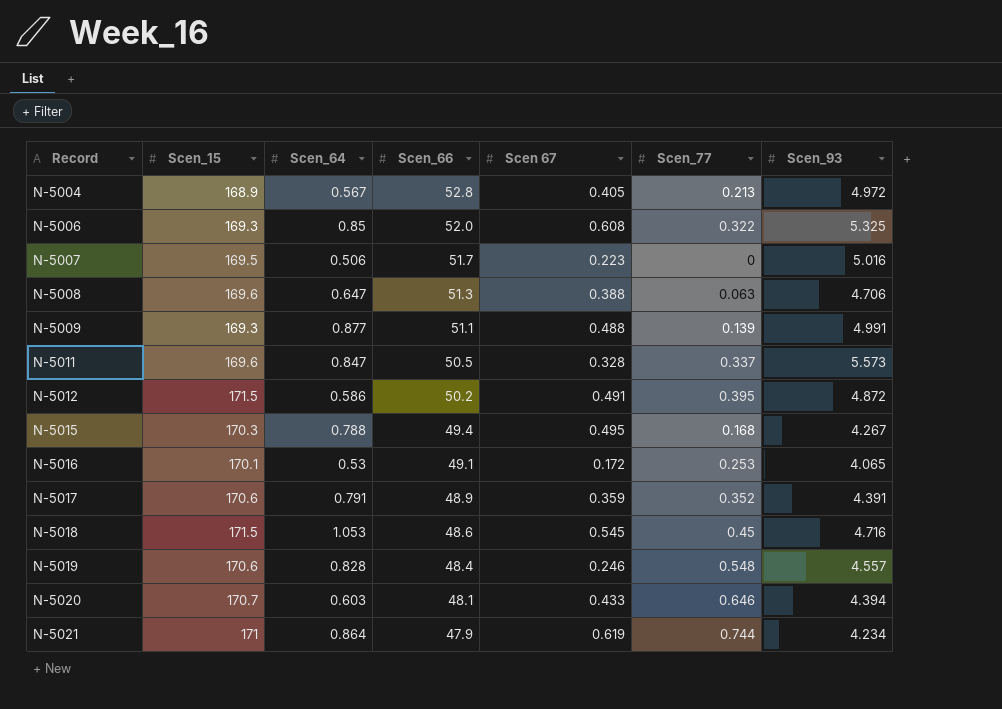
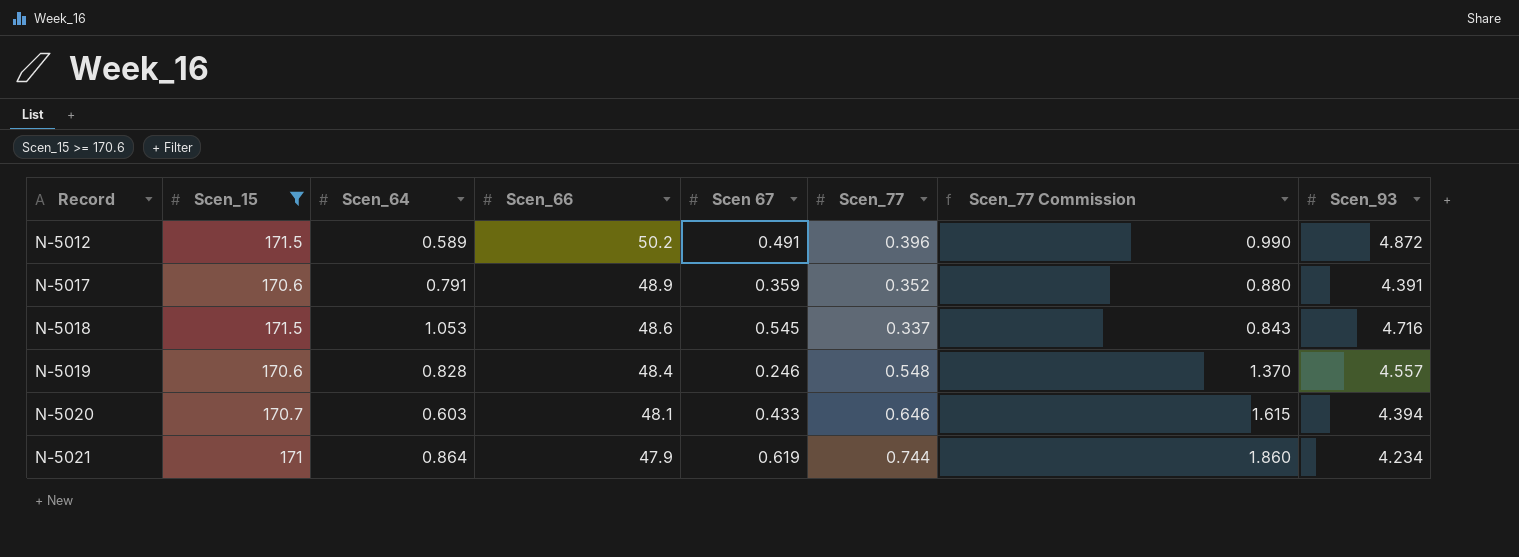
filter: none -> Scen_15 >= 170.6
column Scen_77 Commission | formula: none -> [Scen_77] * 2.5
N-5012 | Scen_64: 0.586 -> 0.589
N-5012 | Scen_77: 0.395 -> 0.396
N-5018 | Scen_77: 0.45 -> 0.337

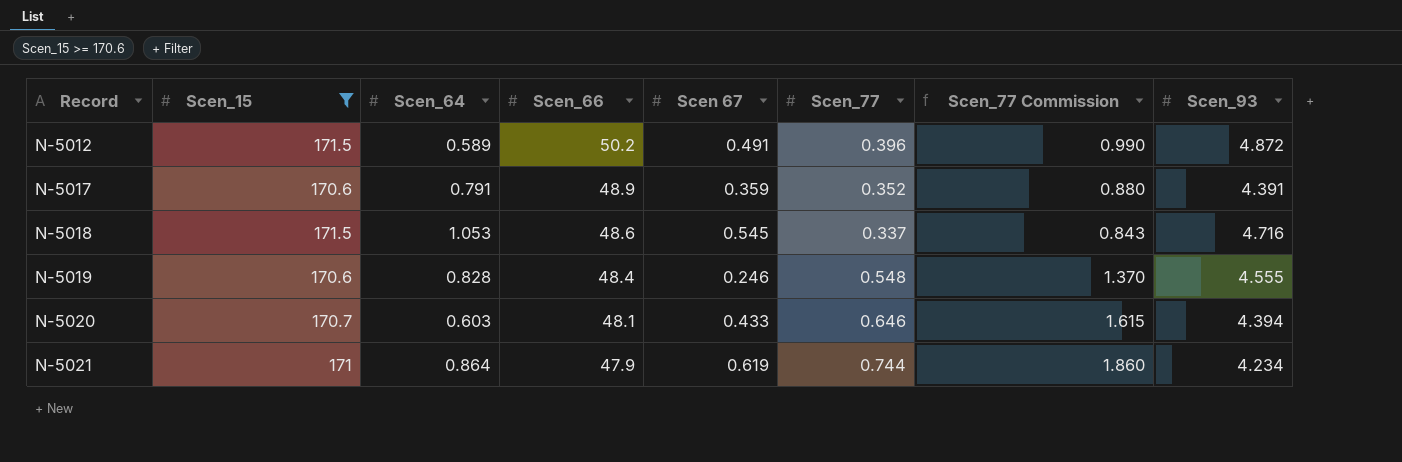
N-5019 | Scen_93: 4.557 -> 4.555

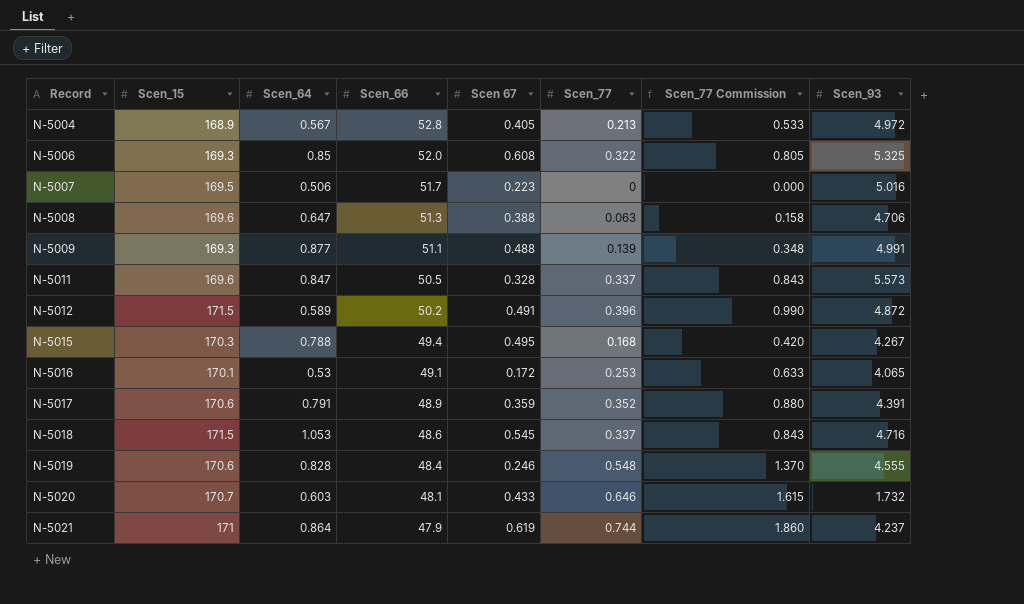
filter: Scen_15 >= 170.6 -> none
N-5020 | Scen_93: 4.394 -> 1.732
N-5021 | Scen_93: 4.234 -> 4.237

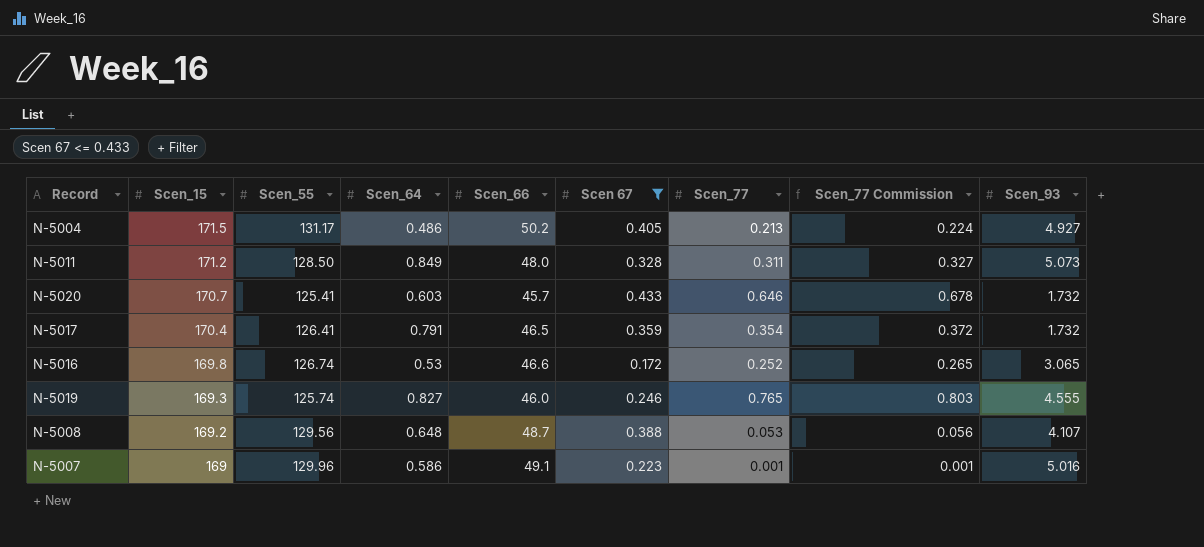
filter: none -> Scen 67 <= 0.433
row order: Record ascending -> Scen_15 descending
column Scen_55 | position: none -> 3
column Scen_77 Commission | formula: [Scen_77] * 2.5 -> [Scen_77] * 1.05
N-5004 | Scen_15: 168.9 -> 171.5
N-5004 | Scen_64: 0.567 -> 0.486
N-5004 | Scen_66: 52.8 -> 50.2
N-5004 | Scen_93: 4.972 -> 4.927
N-5011 | Scen_15: 169.6 -> 171.2
N-5011 | Scen_64: 0.847 -> 0.849
N-5011 | Scen_66: 50.5 -> 48.0
N-5011 | Scen_77: 0.337 -> 0.311
N-5011 | Scen_93: 5.573 -> 5.073
N-5020 | Scen_66: 48.1 -> 45.7
N-5017 | Scen_15: 170.6 -> 170.4
N-5017 | Scen_66: 48.9 -> 46.5
N-5017 | Scen_77: 0.352 -> 0.354
N-5017 | Scen_93: 4.391 -> 1.732
N-5016 | Scen_15: 170.1 -> 169.8
N-5016 | Scen_66: 49.1 -> 46.6
N-5016 | Scen_77: 0.253 -> 0.252
N-5016 | Scen_93: 4.065 -> 3.065
N-5019 | Scen_15: 170.6 -> 169.3
N-5019 | Scen_64: 0.828 -> 0.827
N-5019 | Scen_66: 48.4 -> 46.0
N-5019 | Scen_77: 0.548 -> 0.765
N-5008 | Scen_15: 169.6 -> 169.2
N-5008 | Scen_64: 0.647 -> 0.648
N-5008 | Scen_66: 51.3 -> 48.7
N-5008 | Scen_77: 0.063 -> 0.053
N-5008 | Scen_93: 4.706 -> 4.107
N-5007 | Scen_15: 169.5 -> 169
N-5007 | Scen_64: 0.506 -> 0.586
N-5007 | Scen_66: 51.7 -> 49.1
N-5007 | Scen_77: 0 -> 0.001

